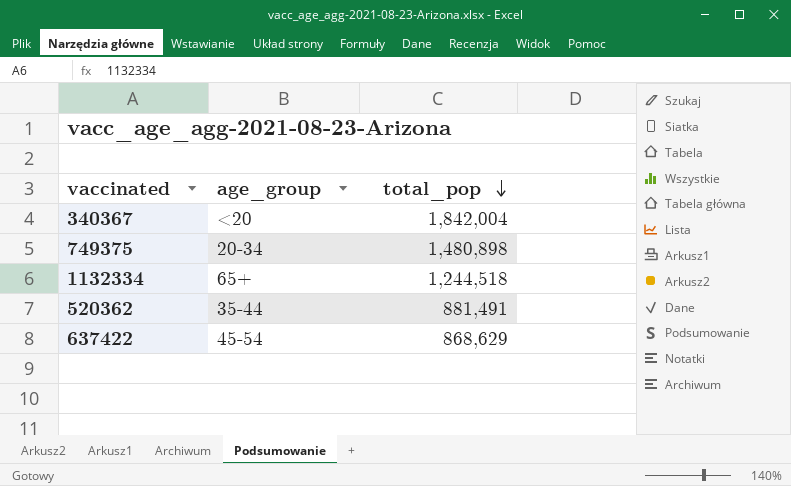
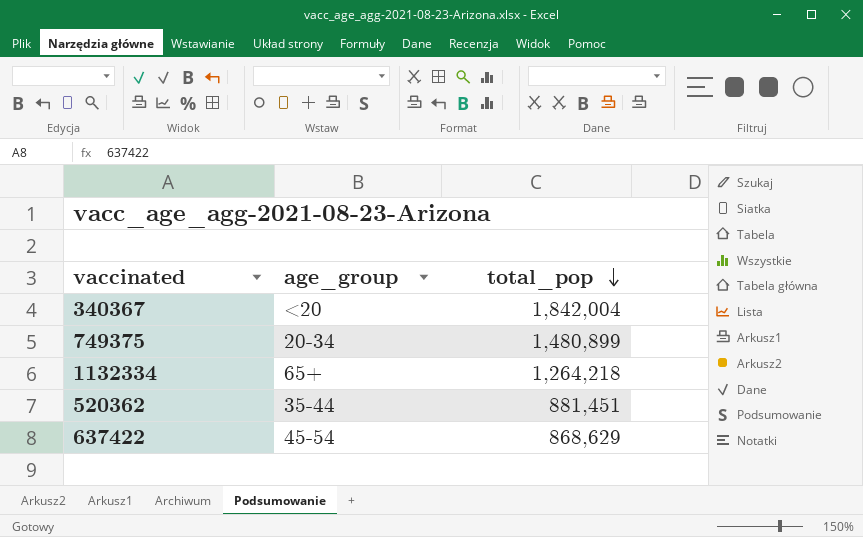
749375 | total_pop: 1,480,898 -> 1,480,899
1132334 | total_pop: 1,244,518 -> 1,264,218
520362 | total_pop: 881,491 -> 881,451

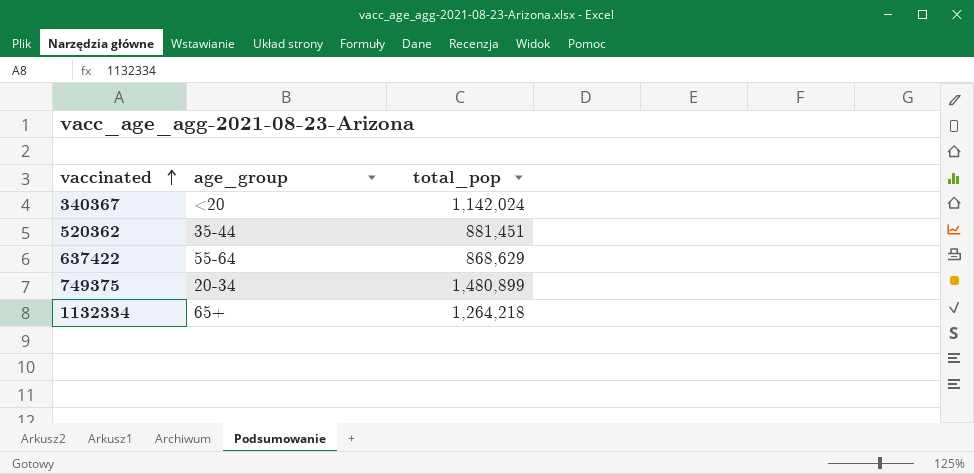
row order: total_pop descending -> vaccinated ascending
340367 | total_pop: 1,842,004 -> 1,142,024
637422 | age_group: 45-54 -> 55-64

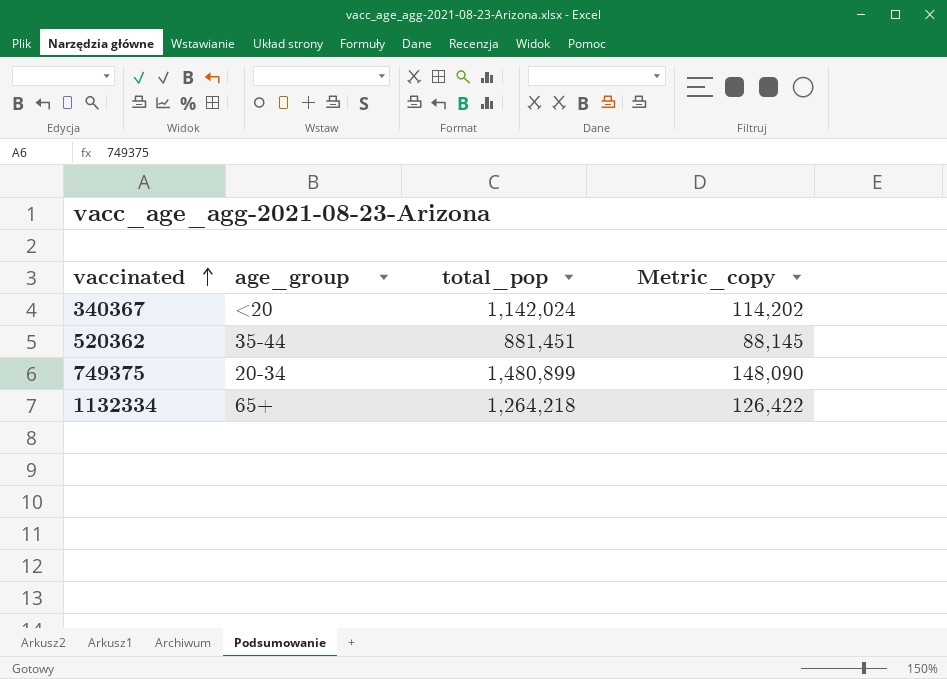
column Metric_copy | formula: none -> [total_pop] * 0.1
row 637422: 55-64 | 868,629 -> none

